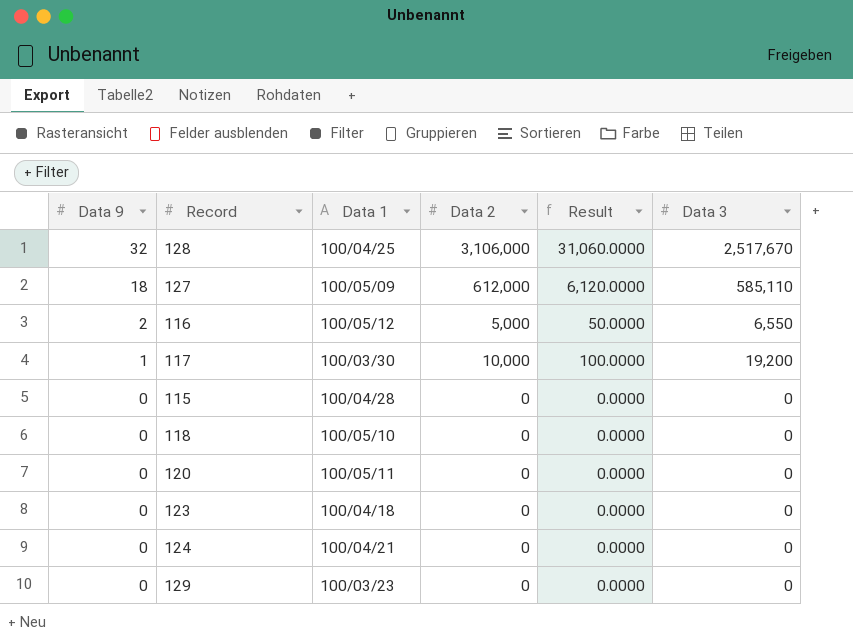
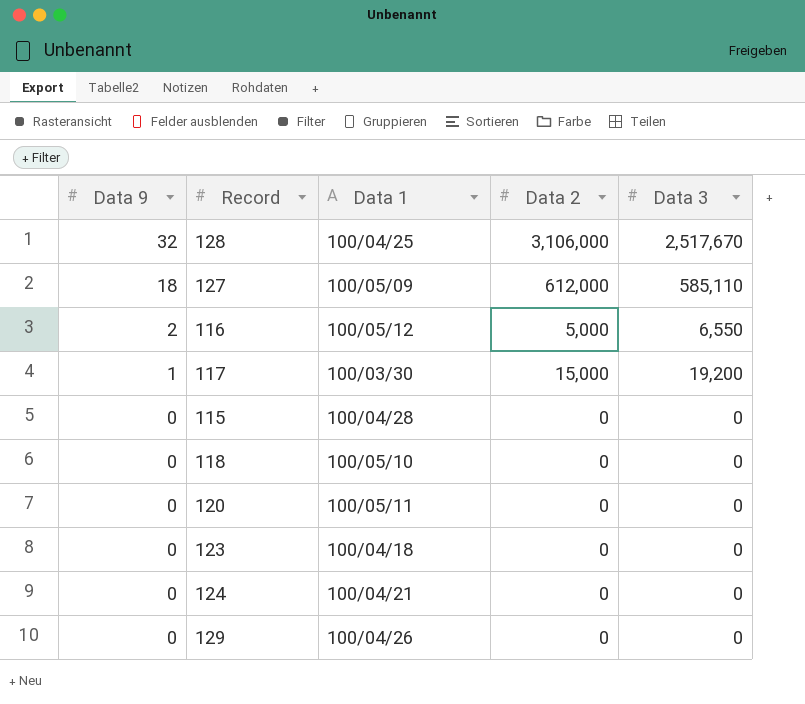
column Result | formula: [Data 2] * 0.01 -> none
117 | Data 2: 10,000 -> 15,000
129 | Data 1: 100/03/23 -> 100/04/26

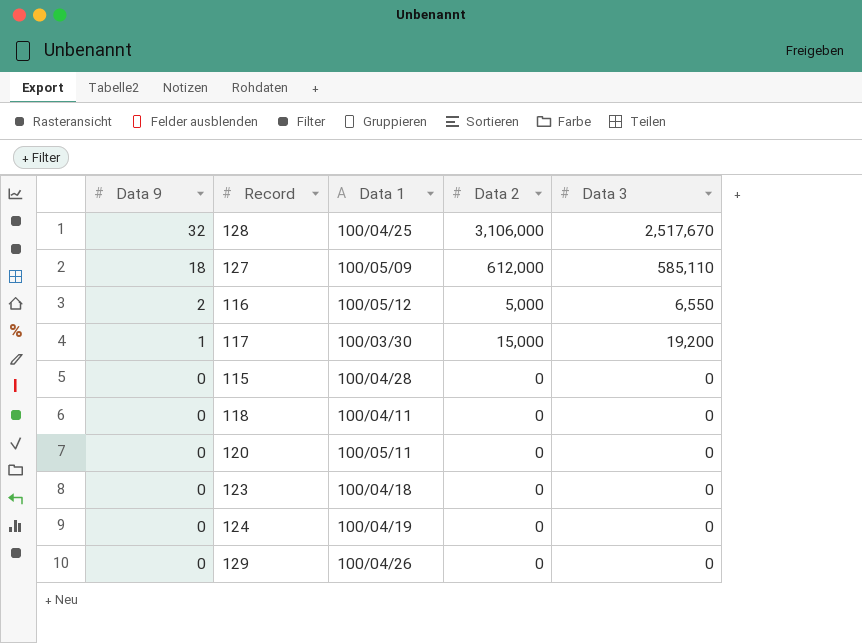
118 | Data 1: 100/05/10 -> 100/04/11
124 | Data 1: 100/04/21 -> 100/04/19

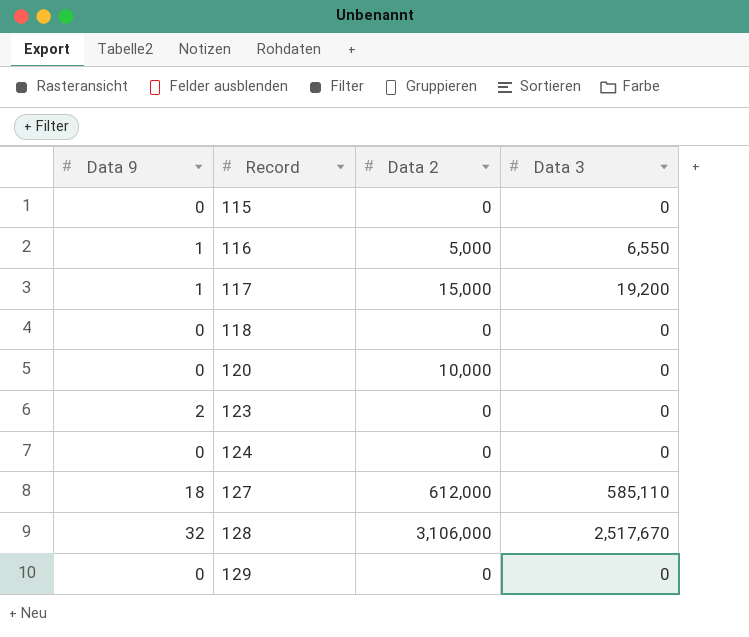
row order: Data 9 descending -> Record ascending
column Data 1 | position: 3 -> none
116 | Data 9: 2 -> 1
120 | Data 2: 0 -> 10,000
123 | Data 9: 0 -> 2

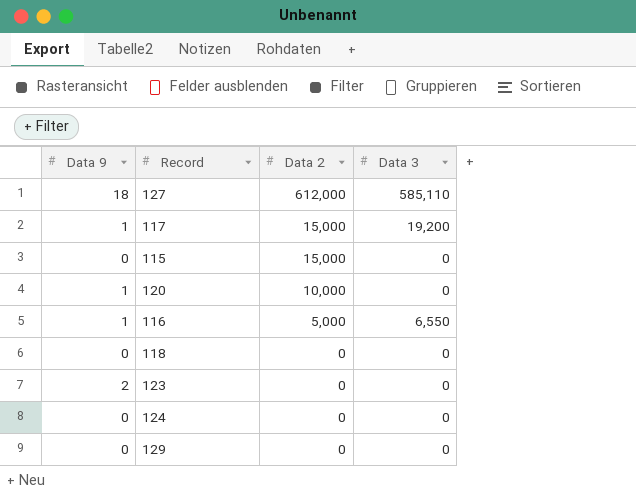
row order: Record ascending -> Data 2 descending
row 128: 32 | 3,106,000 | 2,517,670 -> none
115 | Data 2: 0 -> 15,000
120 | Data 9: 0 -> 1

